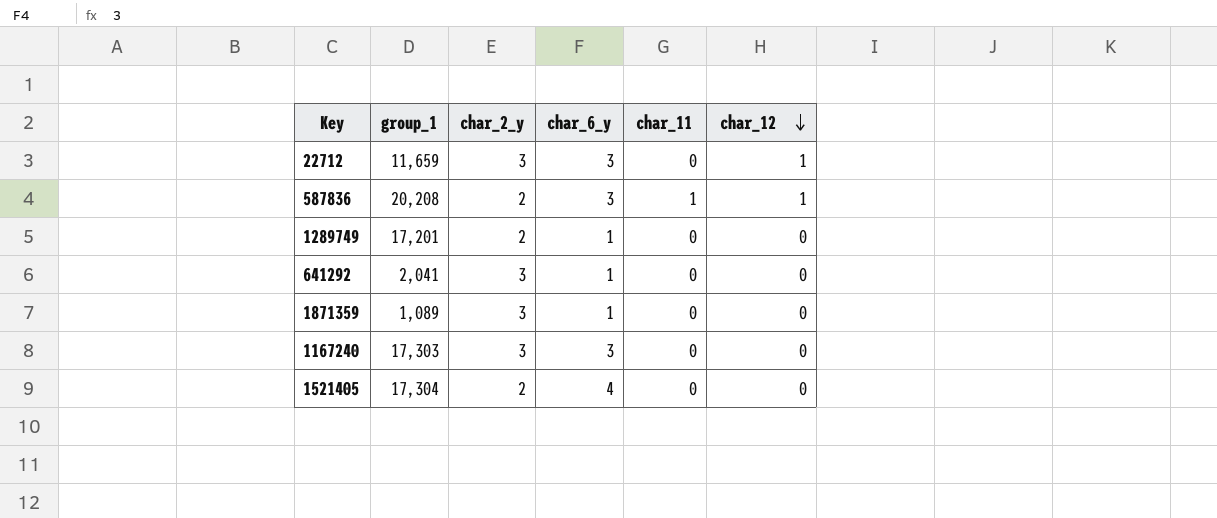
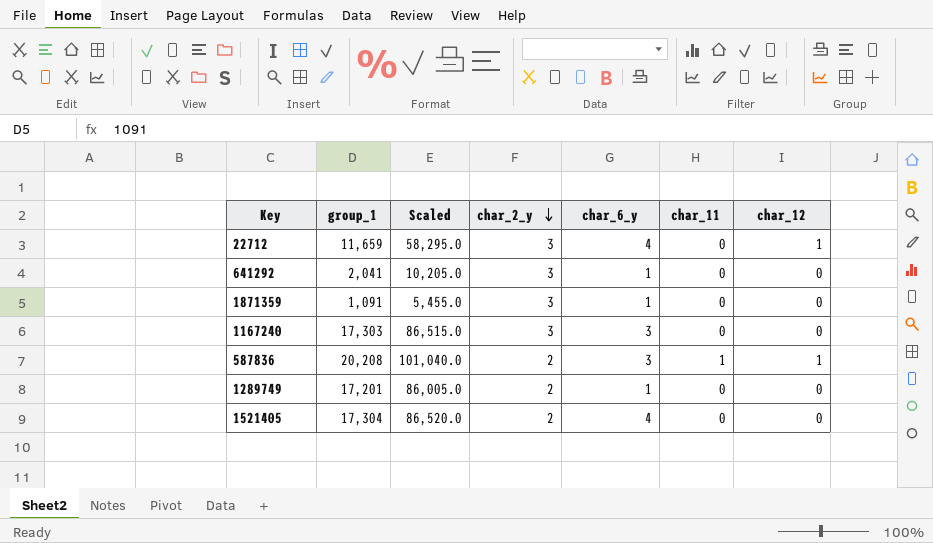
row order: char_12 descending -> char_2_y descending
column Scaled | formula: none -> [group_1] * 5
22712 | char_6_y: 3 -> 4
1871359 | group_1: 1,089 -> 1,091

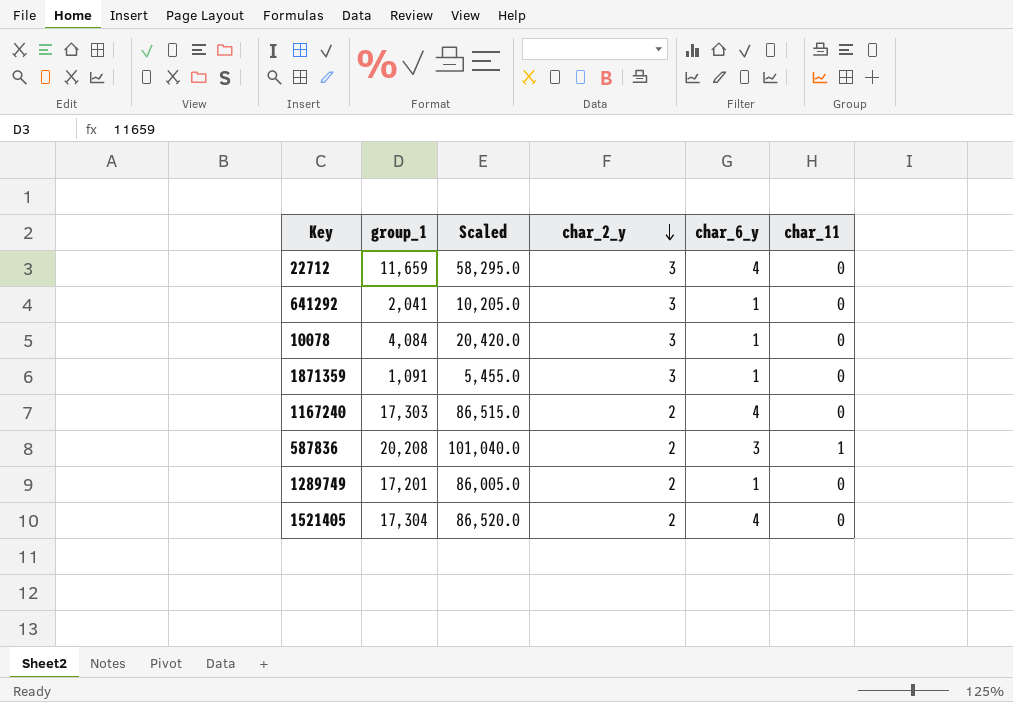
column char_12 | position: 7 -> none
row 10078: none -> 4,084 | 20,420.0 | 3 | 1 | 0
1167240 | char_2_y: 3 -> 2
1167240 | char_6_y: 3 -> 4

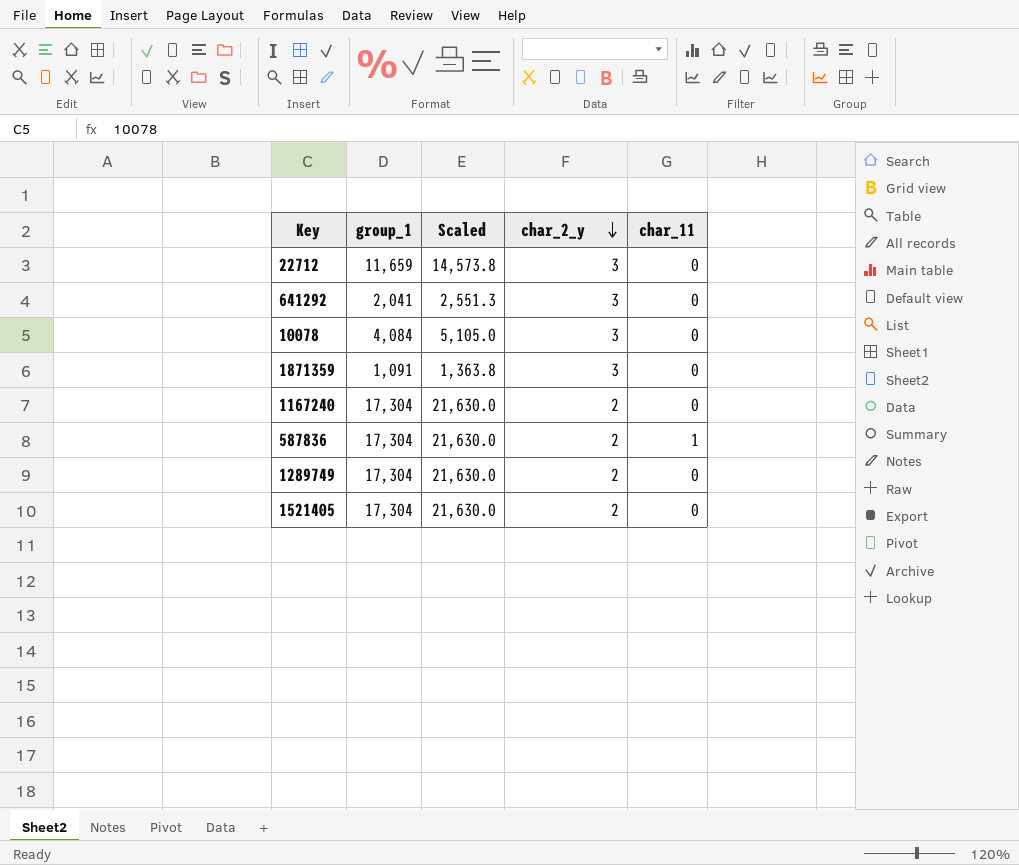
column char_6_y | position: 5 -> none
column Scaled | formula: [group_1] * 5 -> [group_1] * 1.25
1167240 | group_1: 17,303 -> 17,304
587836 | group_1: 20,208 -> 17,304
1289749 | group_1: 17,201 -> 17,304

